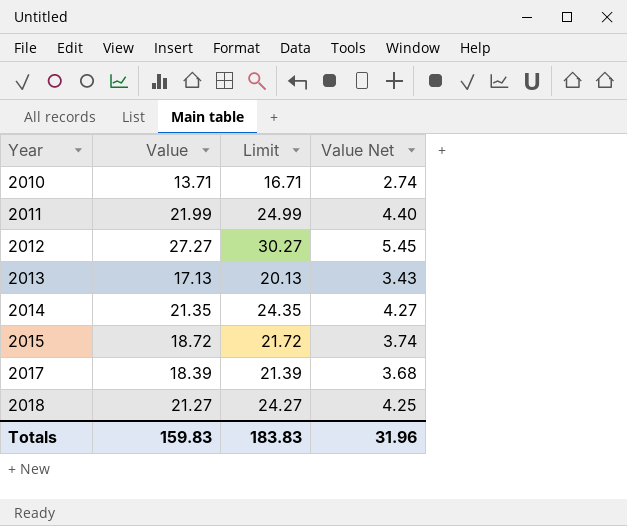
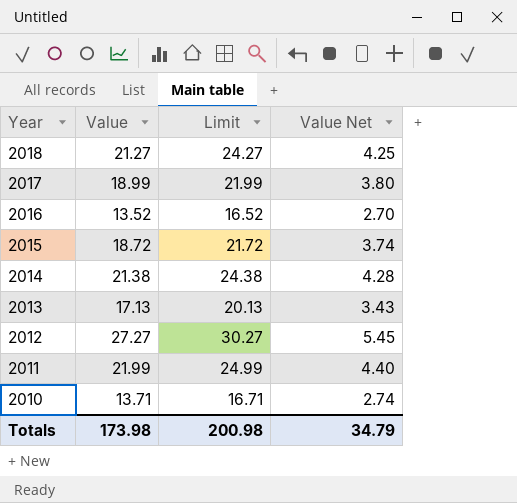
row order: Year ascending -> Year descending
2017 | Value: 18.39 -> 18.99
2017 | Limit: 21.39 -> 21.99
2017 | Value Net: 3.68 -> 3.80
row 2016: none -> 13.52 | 16.52 | 2.70
2014 | Value: 21.35 -> 21.38
2014 | Limit: 24.35 -> 24.38
2014 | Value Net: 4.27 -> 4.28
Totals | Value: 159.83 -> 173.98
Totals | Limit: 183.83 -> 200.98
Totals | Value Net: 31.96 -> 34.79

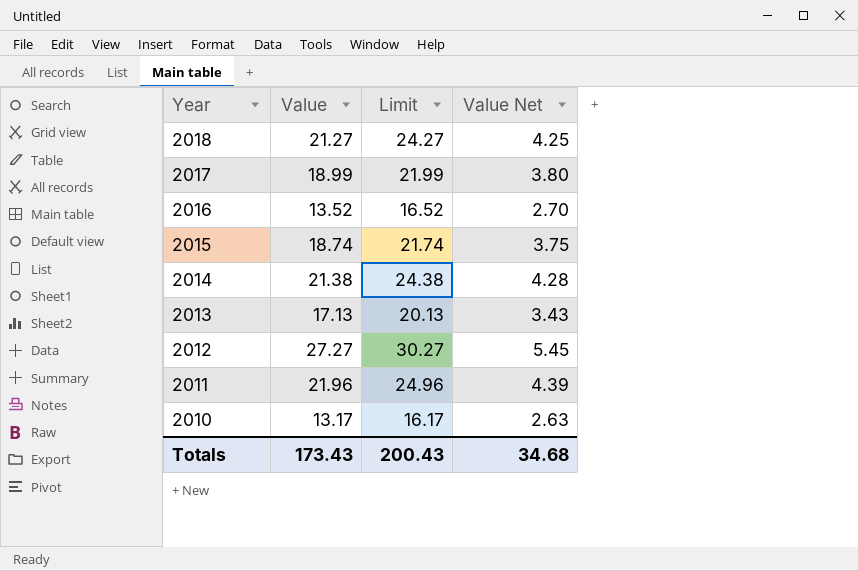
2015 | Value: 18.72 -> 18.74
2015 | Limit: 21.72 -> 21.74
2015 | Value Net: 3.74 -> 3.75
2011 | Value: 21.99 -> 21.96
2011 | Limit: 24.99 -> 24.96
2011 | Value Net: 4.40 -> 4.39
2010 | Value: 13.71 -> 13.17
2010 | Limit: 16.71 -> 16.17
2010 | Value Net: 2.74 -> 2.63
Totals | Value: 173.98 -> 173.43
Totals | Limit: 200.98 -> 200.43
Totals | Value Net: 34.79 -> 34.68

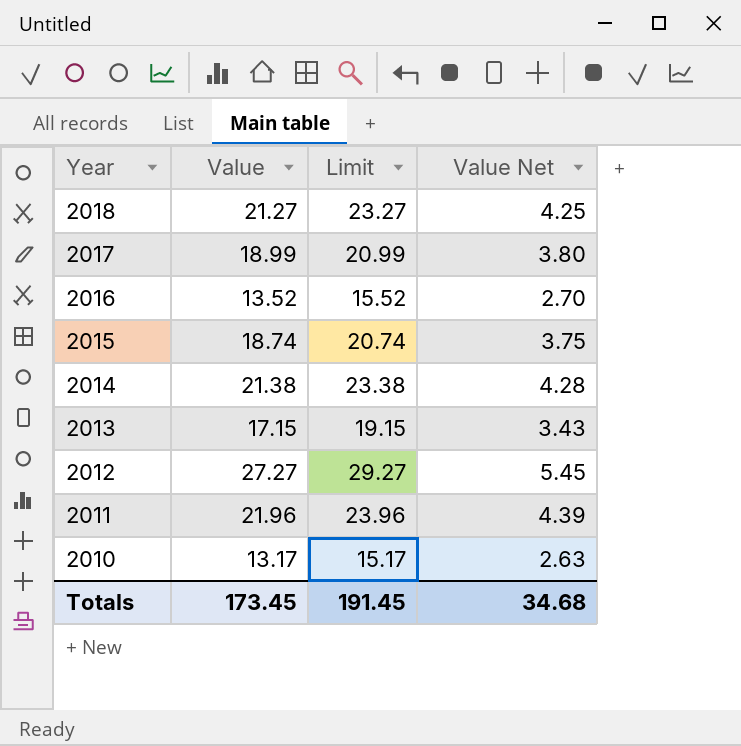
column Limit | formula: [Value] + 3 -> [Value] + 2
2013 | Value: 17.13 -> 17.15
Totals | Value: 173.43 -> 173.45
Totals | Limit: 200.43 -> 191.45

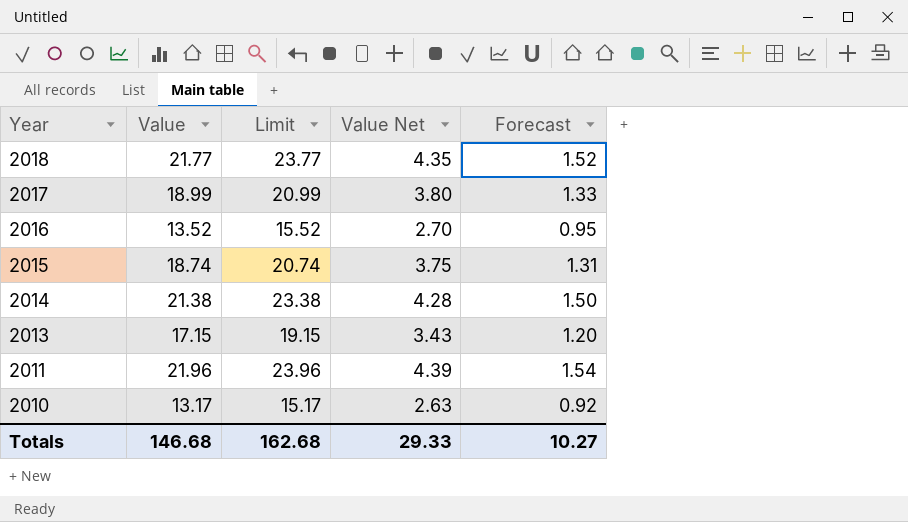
column Forecast | formula: none -> [Value] * 0.07
row 2012: 27.27 | 29.27 | 5.45 -> none
2018 | Value: 21.27 -> 21.77
2018 | Limit: 23.27 -> 23.77
2018 | Value Net: 4.25 -> 4.35
Totals | Value: 173.45 -> 146.68
Totals | Limit: 191.45 -> 162.68
Totals | Value Net: 34.68 -> 29.33

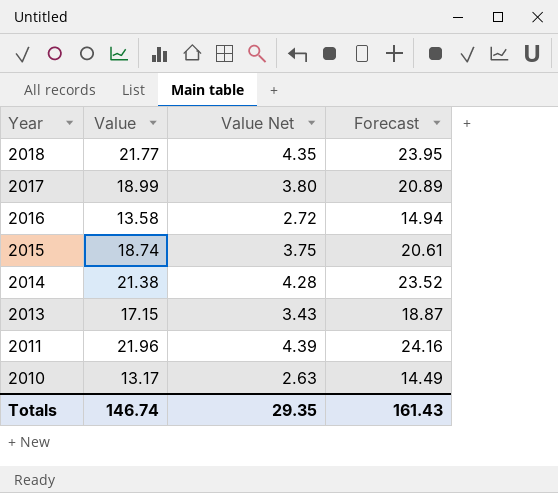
column Limit | formula: [Value] + 2 -> none
column Forecast | formula: [Value] * 0.07 -> [Value] * 1.1
2016 | Value: 13.52 -> 13.58
2016 | Value Net: 2.70 -> 2.72
Totals | Value: 146.68 -> 146.74
Totals | Value Net: 29.33 -> 29.35
Totals | Forecast: 10.27 -> 161.43

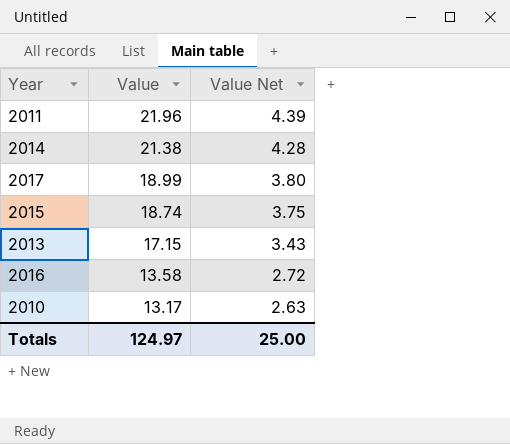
row order: Year descending -> Value descending
column Forecast | formula: [Value] * 1.1 -> none
row 2018: 21.77 | 4.35 | 23.95 -> none
Totals | Value: 146.74 -> 124.97
Totals | Value Net: 29.35 -> 25.00

